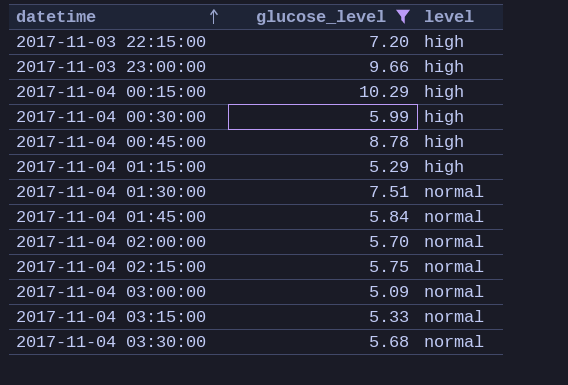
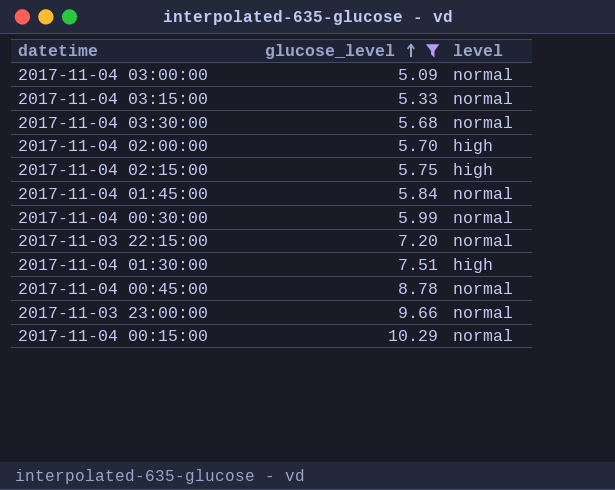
row order: datetime ascending -> glucose_level ascending
row 2017-11-04 01:15:00: 5.29 | high -> none
2017-11-04 02:00:00 | level: normal -> high
2017-11-04 02:15:00 | level: normal -> high
2017-11-04 00:30:00 | level: high -> normal
2017-11-03 22:15:00 | level: high -> normal
2017-11-04 01:30:00 | level: normal -> high
2017-11-04 00:45:00 | level: high -> normal
2017-11-03 23:00:00 | level: high -> normal
2017-11-04 00:15:00 | level: high -> normal

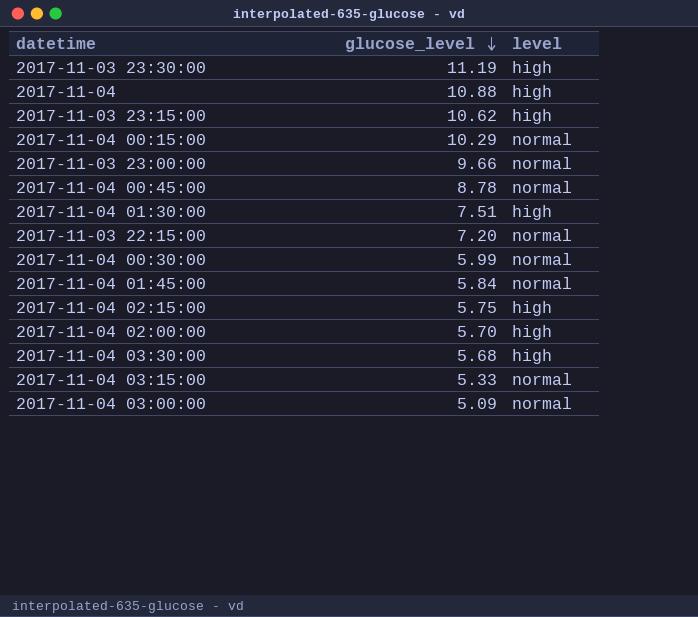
filter: glucose_level <= 10.29 -> none
row order: glucose_level ascending -> glucose_level descending
2017-11-04 03:30:00 | level: normal -> high

